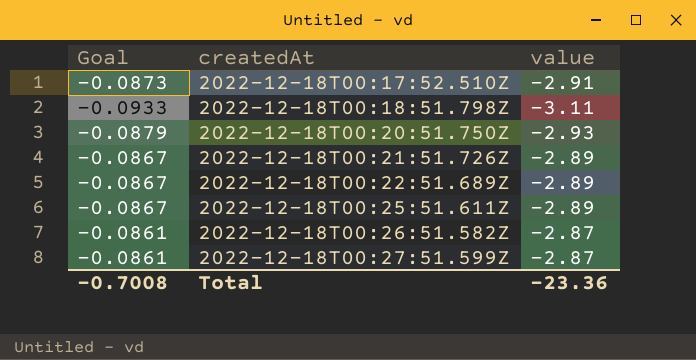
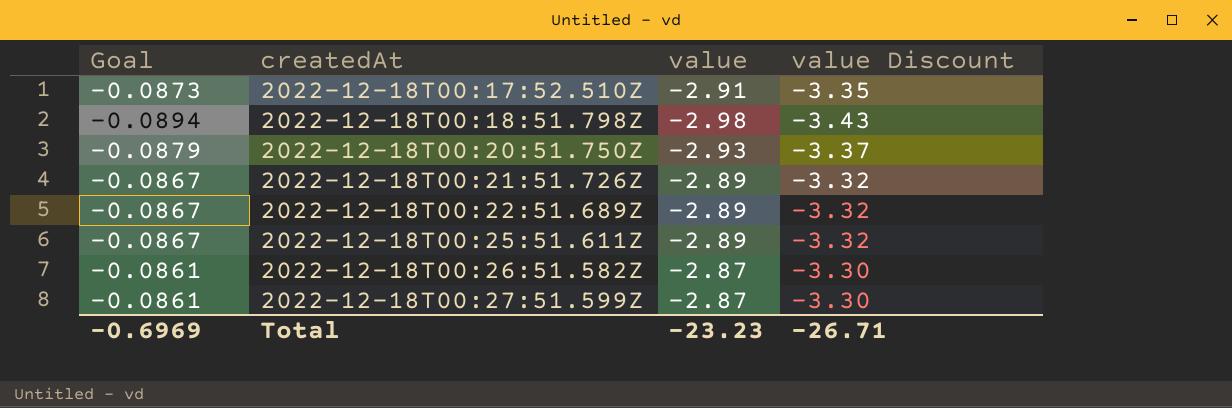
column value Discount | formula: none -> [value] * 1.15
2022-12-18T00:18:51.798Z | Goal: -0.0933 -> -0.0894
2022-12-18T00:18:51.798Z | value: -3.11 -> -2.98
Total | Goal: -0.7008 -> -0.6969
Total | value: -23.36 -> -23.23

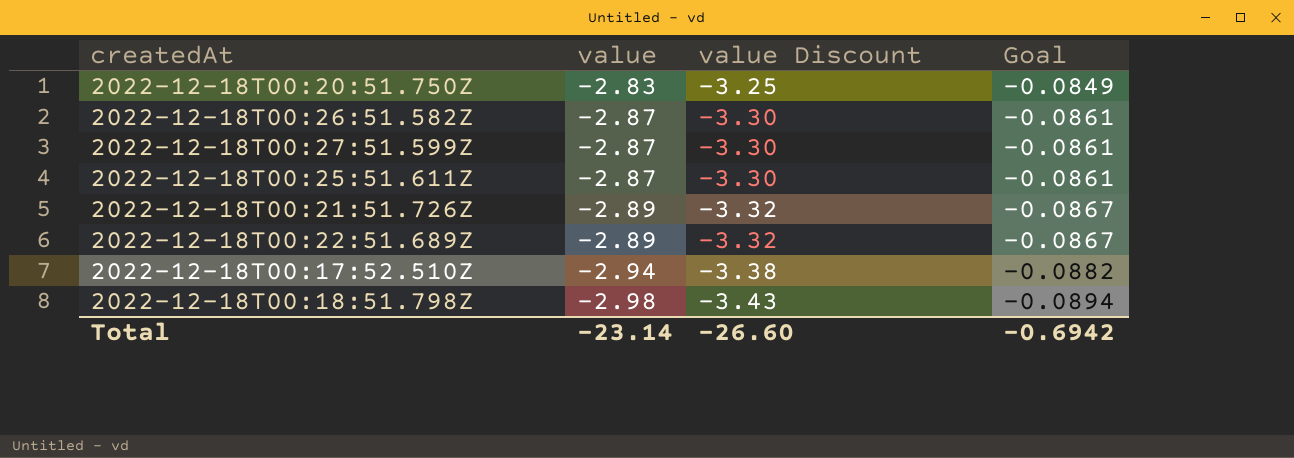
row order: createdAt ascending -> value descending
column Goal | position: 1 -> 4
2022-12-18T00:20:51.750Z | value: -2.93 -> -2.83
2022-12-18T00:20:51.750Z | value Discount: -3.37 -> -3.25
2022-12-18T00:20:51.750Z | Goal: -0.0879 -> -0.0849
2022-12-18T00:25:51.611Z | value: -2.89 -> -2.87
2022-12-18T00:25:51.611Z | value Discount: -3.32 -> -3.30
2022-12-18T00:25:51.611Z | Goal: -0.0867 -> -0.0861
2022-12-18T00:17:52.510Z | value: -2.91 -> -2.94
2022-12-18T00:17:52.510Z | value Discount: -3.35 -> -3.38
2022-12-18T00:17:52.510Z | Goal: -0.0873 -> -0.0882
Total | value: -23.23 -> -23.14
Total | value Discount: -26.71 -> -26.60
Total | Goal: -0.6969 -> -0.6942

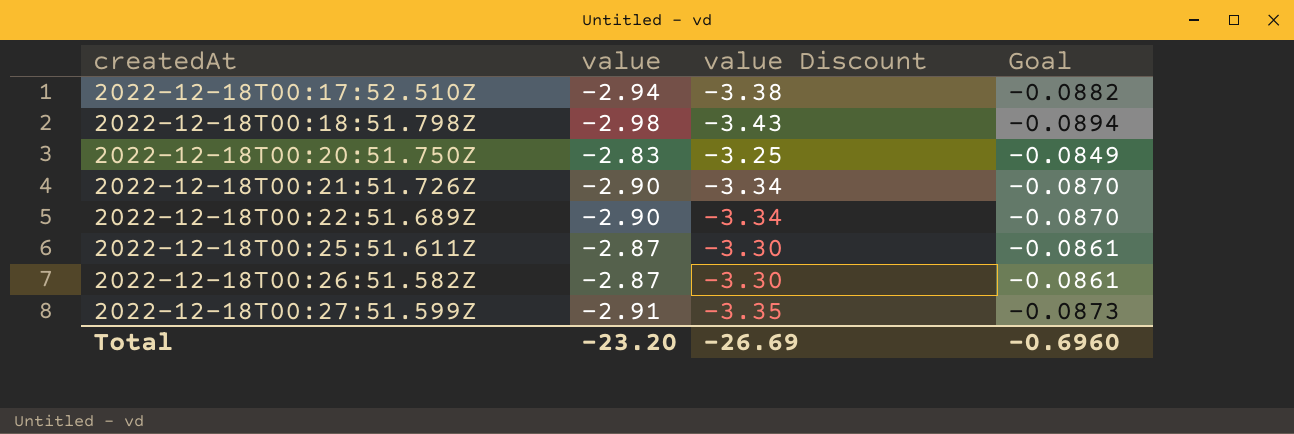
row order: value descending -> createdAt ascending
2022-12-18T00:21:51.726Z | value: -2.89 -> -2.90
2022-12-18T00:21:51.726Z | value Discount: -3.32 -> -3.34
2022-12-18T00:21:51.726Z | Goal: -0.0867 -> -0.0870
2022-12-18T00:22:51.689Z | value: -2.89 -> -2.90
2022-12-18T00:22:51.689Z | value Discount: -3.32 -> -3.34
2022-12-18T00:22:51.689Z | Goal: -0.0867 -> -0.0870
2022-12-18T00:27:51.599Z | value: -2.87 -> -2.91
2022-12-18T00:27:51.599Z | value Discount: -3.30 -> -3.35
2022-12-18T00:27:51.599Z | Goal: -0.0861 -> -0.0873
Total | value: -23.14 -> -23.20
Total | value Discount: -26.60 -> -26.69
Total | Goal: -0.6942 -> -0.6960

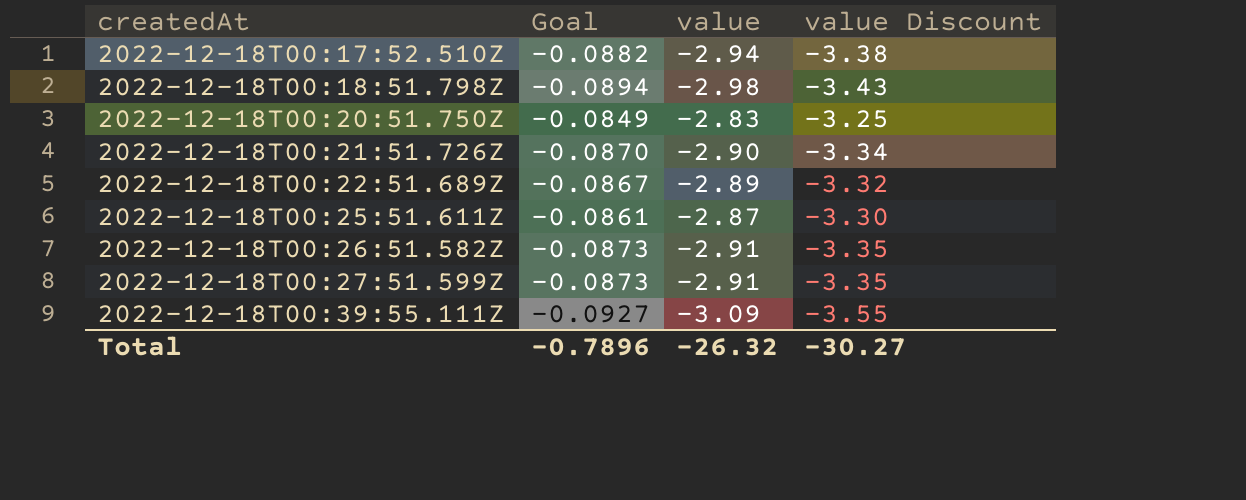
column Goal | position: 4 -> 2
2022-12-18T00:22:51.689Z | Goal: -0.0870 -> -0.0867
2022-12-18T00:22:51.689Z | value: -2.90 -> -2.89
2022-12-18T00:22:51.689Z | value Discount: -3.34 -> -3.32
2022-12-18T00:26:51.582Z | Goal: -0.0861 -> -0.0873
2022-12-18T00:26:51.582Z | value: -2.87 -> -2.91
2022-12-18T00:26:51.582Z | value Discount: -3.30 -> -3.35
row 2022-12-18T00:39:55.111Z: none -> -0.0927 | -3.09 | -3.55
Total | Goal: -0.6960 -> -0.7896
Total | value: -23.20 -> -26.32
Total | value Discount: -26.69 -> -30.27

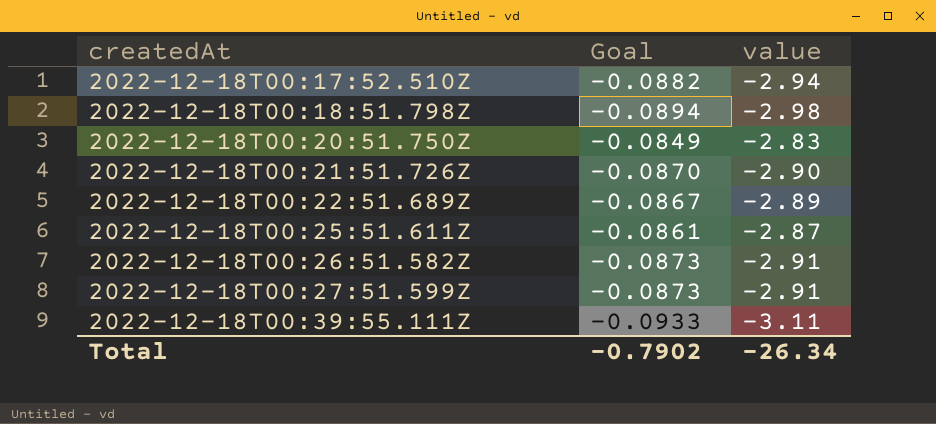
column value Discount | formula: [value] * 1.15 -> none
2022-12-18T00:39:55.111Z | Goal: -0.0927 -> -0.0933
2022-12-18T00:39:55.111Z | value: -3.09 -> -3.11
Total | Goal: -0.7896 -> -0.7902
Total | value: -26.32 -> -26.34

